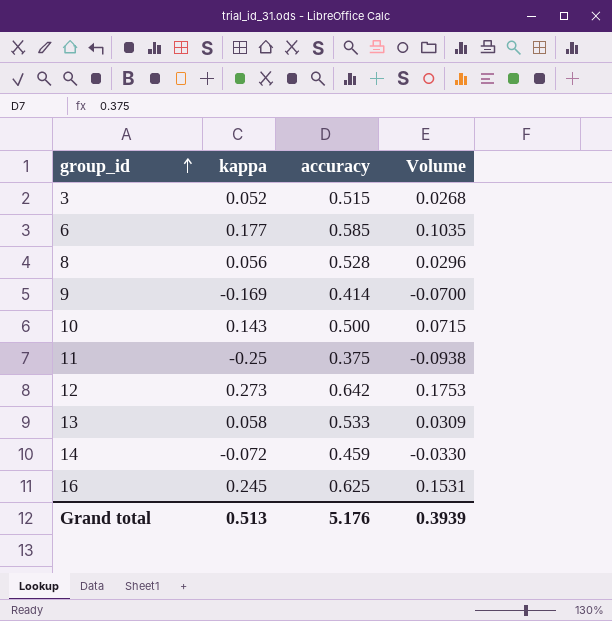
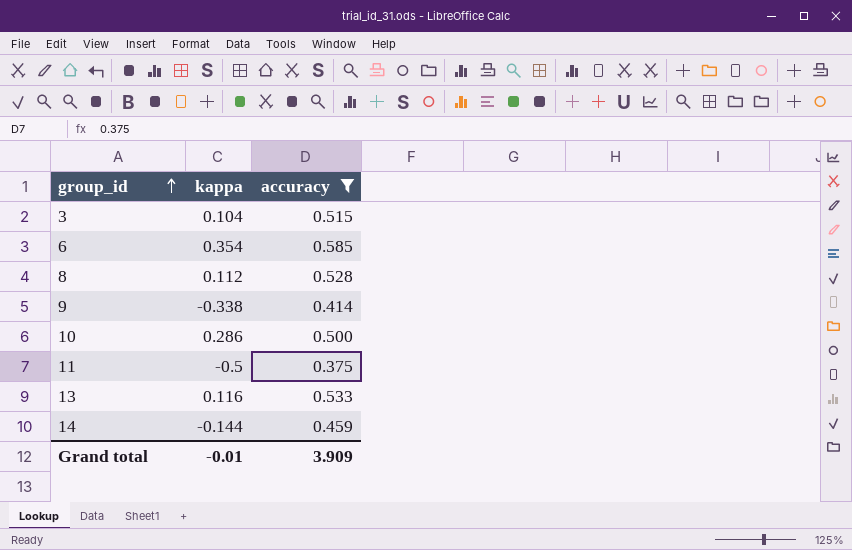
filter: none -> accuracy <= 0.585
column Volume | formula: [kappa] * [accuracy] -> none
3 | kappa: 0.052 -> 0.104
6 | kappa: 0.177 -> 0.354
8 | kappa: 0.056 -> 0.112
9 | kappa: -0.169 -> -0.338
10 | kappa: 0.143 -> 0.286
11 | kappa: -0.25 -> -0.5
13 | kappa: 0.058 -> 0.116
14 | kappa: -0.072 -> -0.144
Grand total | kappa: 0.513 -> -0.01
Grand total | accuracy: 5.176 -> 3.909

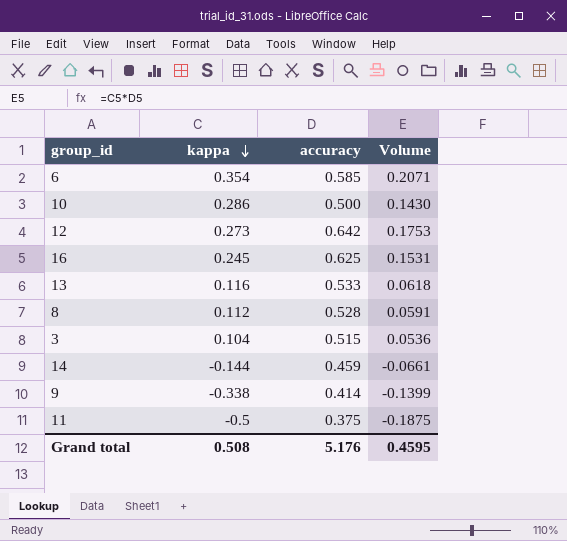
filter: accuracy <= 0.585 -> none
row order: group_id ascending -> kappa descending
column Volume | formula: none -> [kappa] * [accuracy]
Grand total | kappa: -0.01 -> 0.508
Grand total | accuracy: 3.909 -> 5.176

